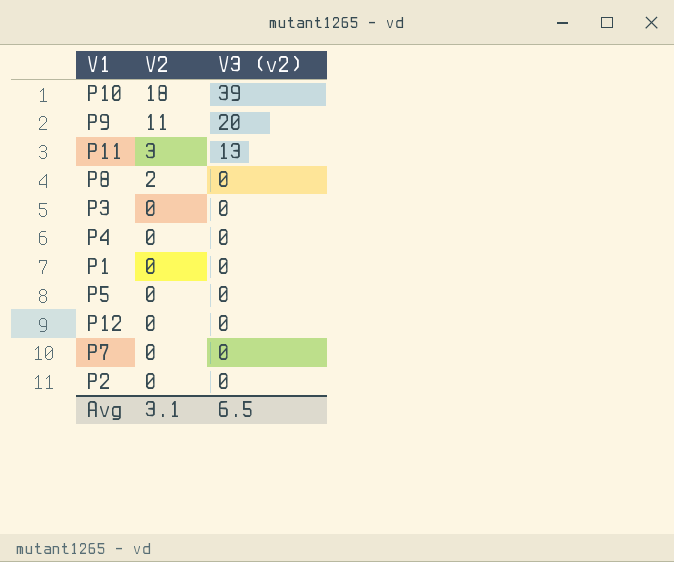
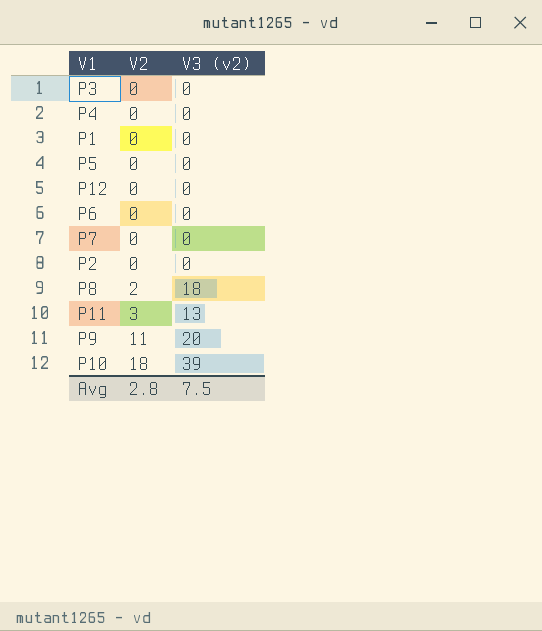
row order: V2 descending -> V2 ascending
row P6: none -> 0 | 0
P8 | V3 (v2): 0 -> 18
Avg | V2: 3.1 -> 2.8
Avg | V3 (v2): 6.5 -> 7.5

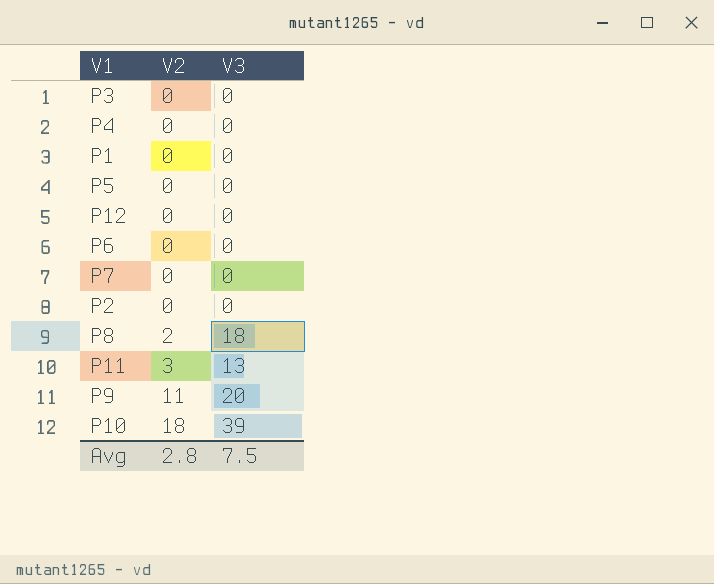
column name: V3 (v2) -> V3

